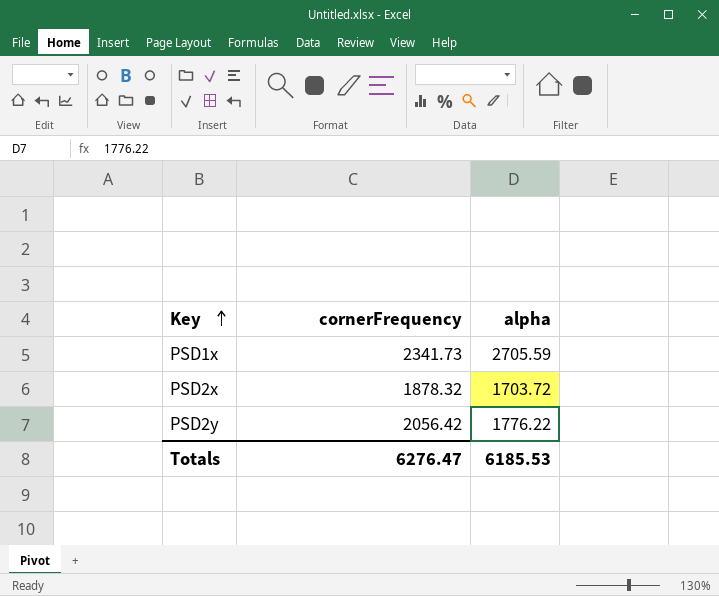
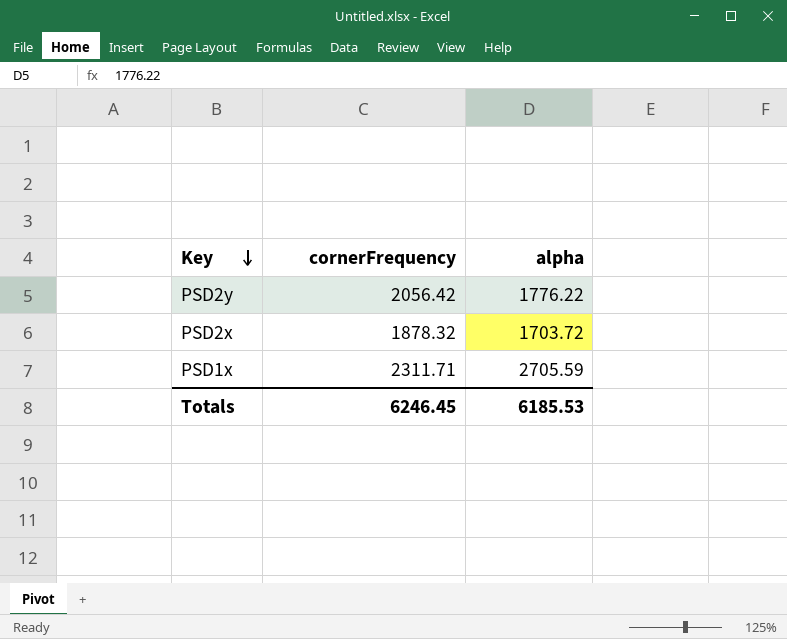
row order: Key ascending -> Key descending
PSD1x | cornerFrequency: 2341.73 -> 2311.71
Totals | cornerFrequency: 6276.47 -> 6246.45

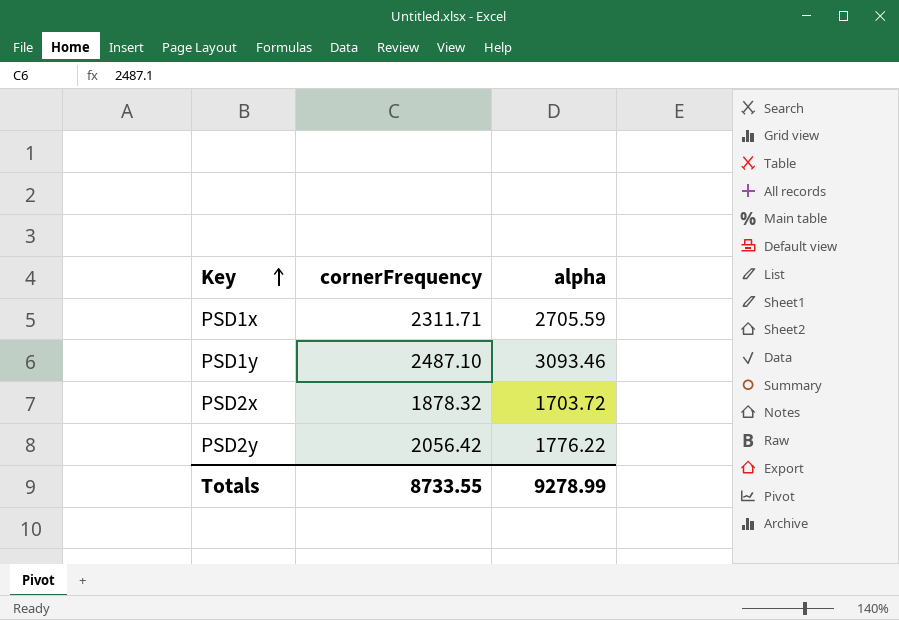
row order: Key descending -> Key ascending
row PSD1y: none -> 2487.10 | 3093.46
Totals | cornerFrequency: 6246.45 -> 8733.55
Totals | alpha: 6185.53 -> 9278.99

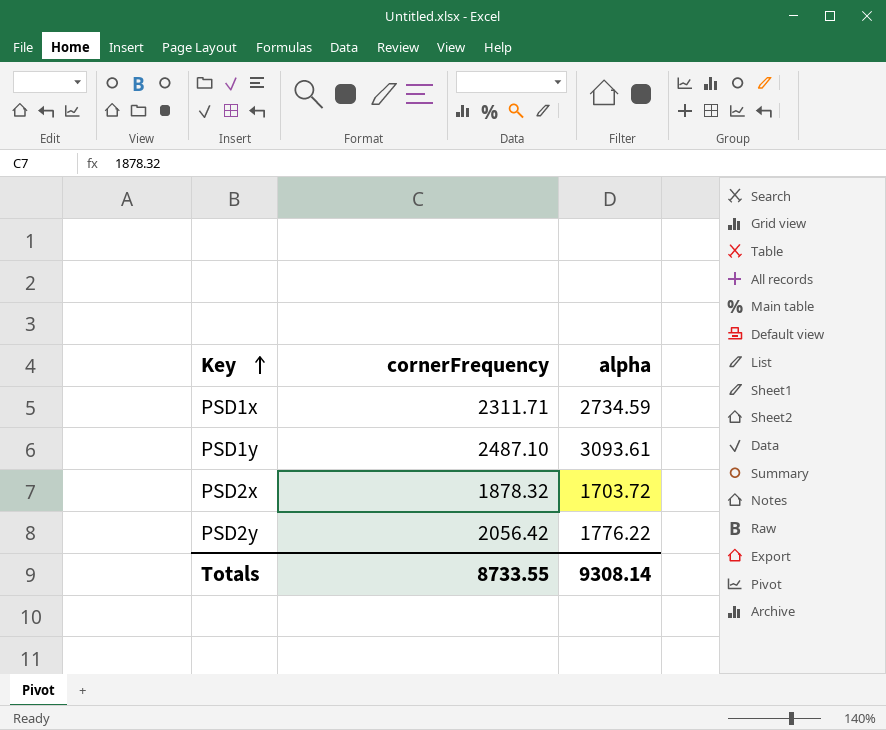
PSD1x | alpha: 2705.59 -> 2734.59
PSD1y | alpha: 3093.46 -> 3093.61
Totals | alpha: 9278.99 -> 9308.14

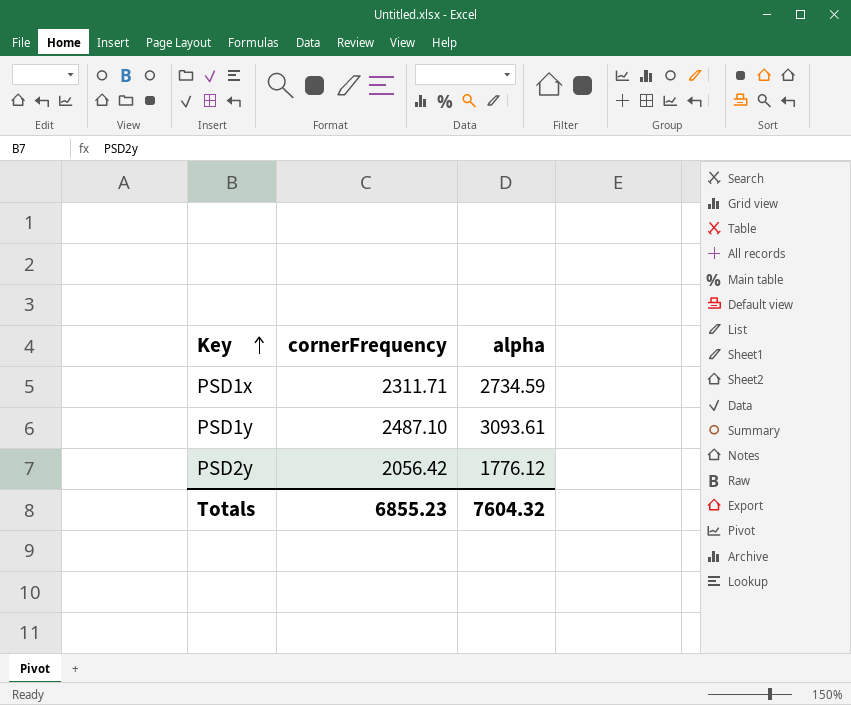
row PSD2x: 1878.32 | 1703.72 -> none
PSD2y | alpha: 1776.22 -> 1776.12
Totals | cornerFrequency: 8733.55 -> 6855.23
Totals | alpha: 9308.14 -> 7604.32

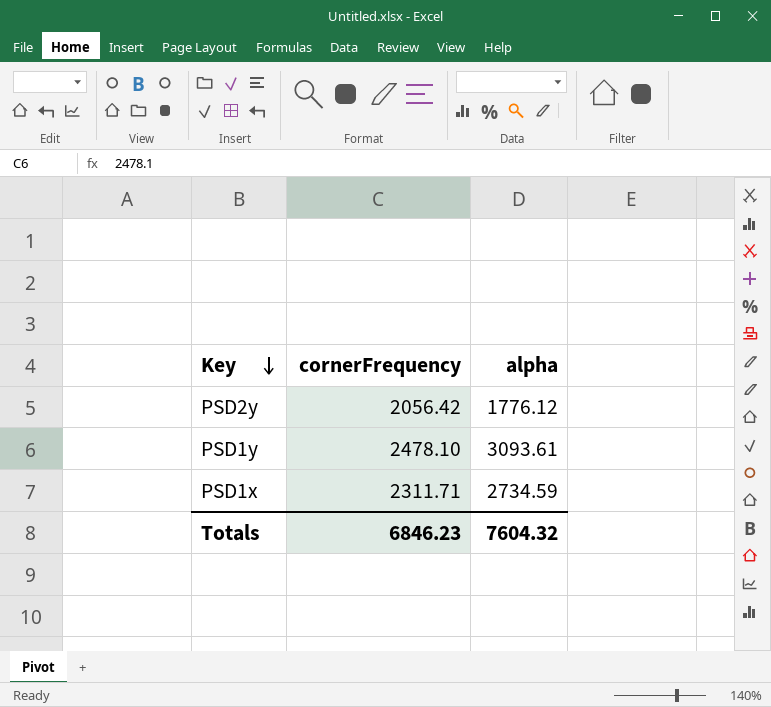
row order: Key ascending -> Key descending
PSD1y | cornerFrequency: 2487.10 -> 2478.10
Totals | cornerFrequency: 6855.23 -> 6846.23

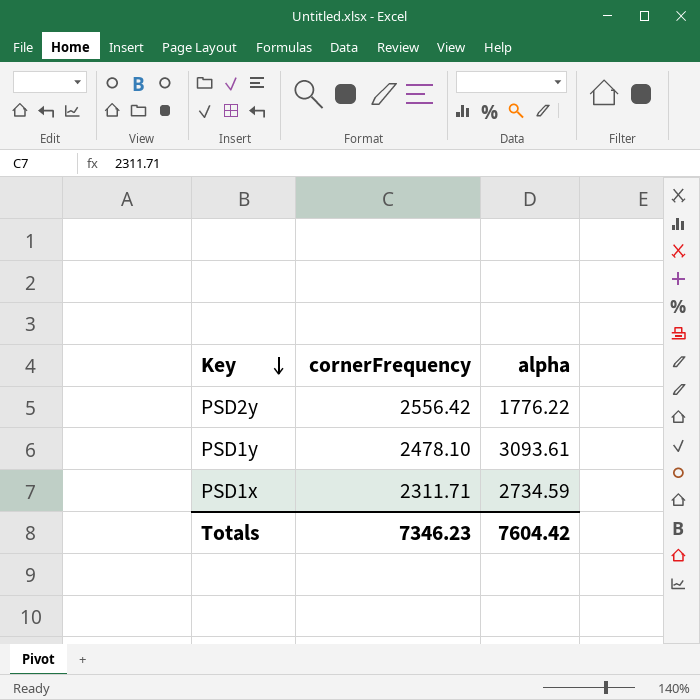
PSD2y | cornerFrequency: 2056.42 -> 2556.42
PSD2y | alpha: 1776.12 -> 1776.22
Totals | cornerFrequency: 6846.23 -> 7346.23
Totals | alpha: 7604.32 -> 7604.42

